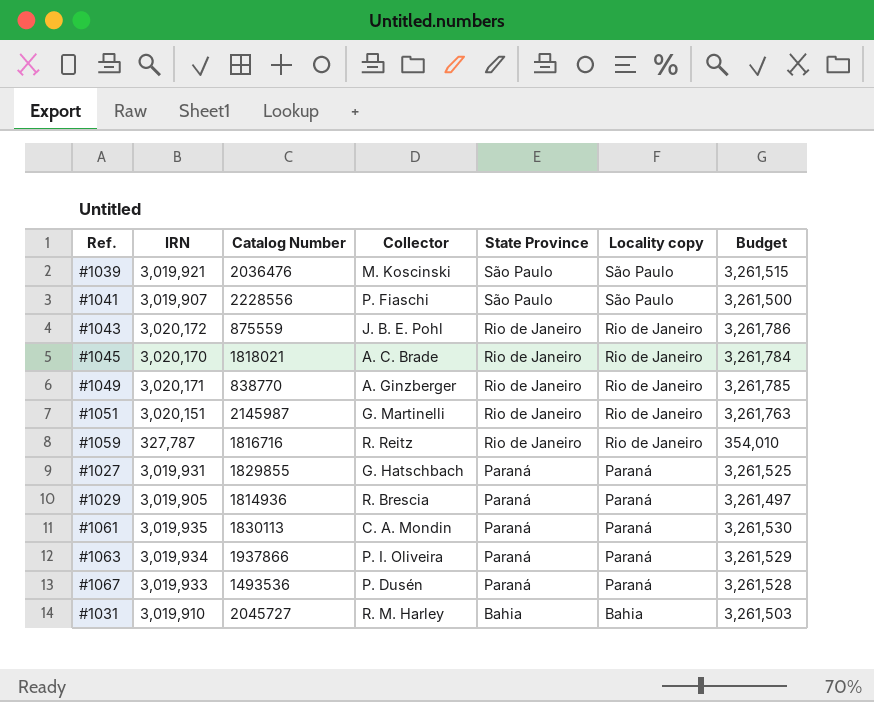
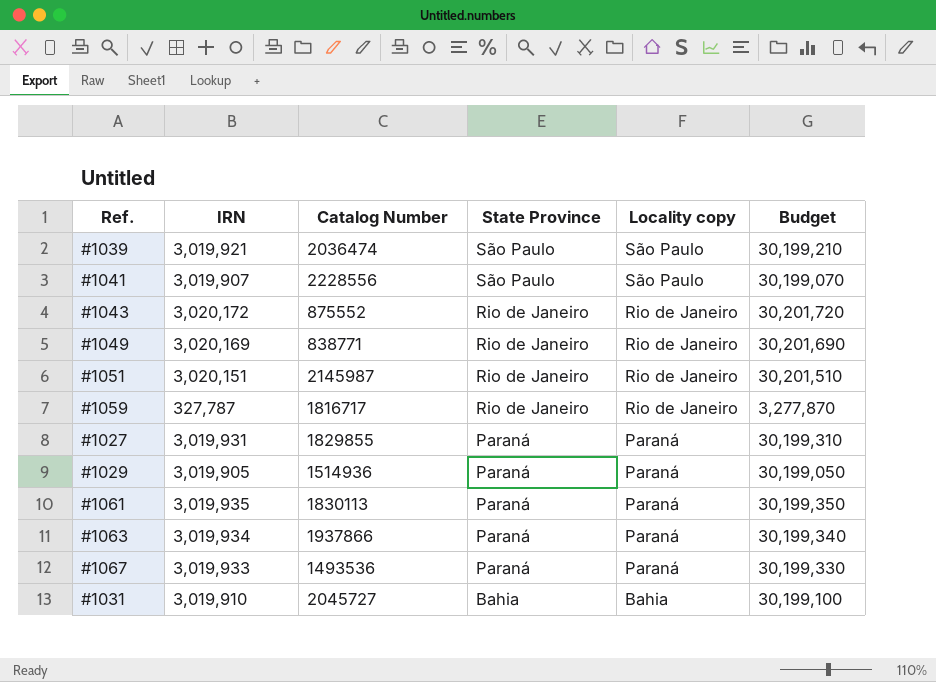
column Collector | position: 4 -> none
column Budget | formula: [IRN] * 1.08 -> [IRN] * 10
row #1045: 3,020,170 | 1818021 | A. C. Brade | Rio de Janeiro | Rio de Janeiro | 3,261,784 -> none
#1039 | Catalog Number: 2036476 -> 2036474
#1043 | Catalog Number: 875559 -> 875552
#1049 | IRN: 3,020,171 -> 3,020,169
#1049 | Catalog Number: 838770 -> 838771
#1059 | Catalog Number: 1816716 -> 1816717
#1029 | Catalog Number: 1814936 -> 1514936

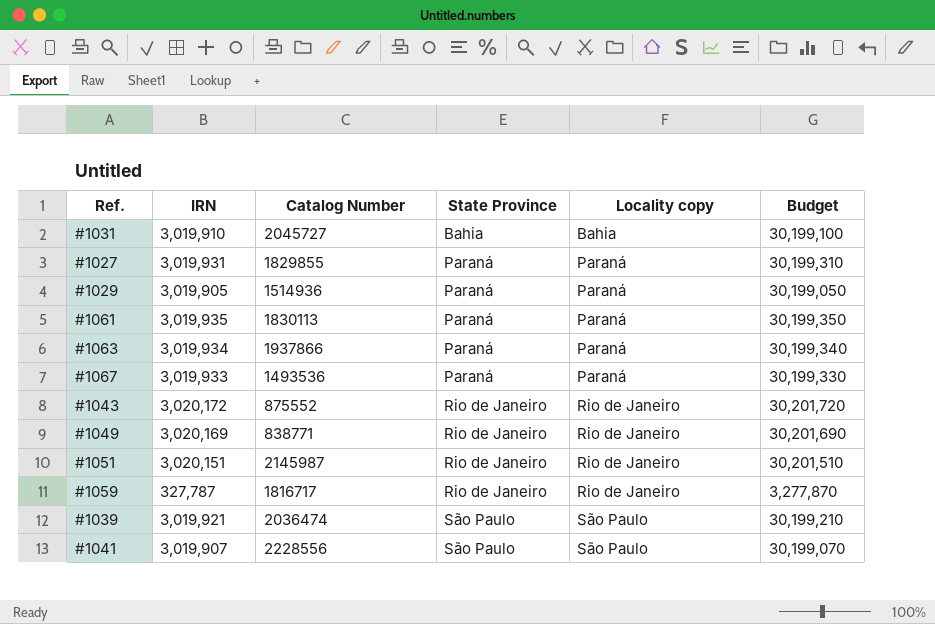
row order: State Province descending -> State Province ascending

